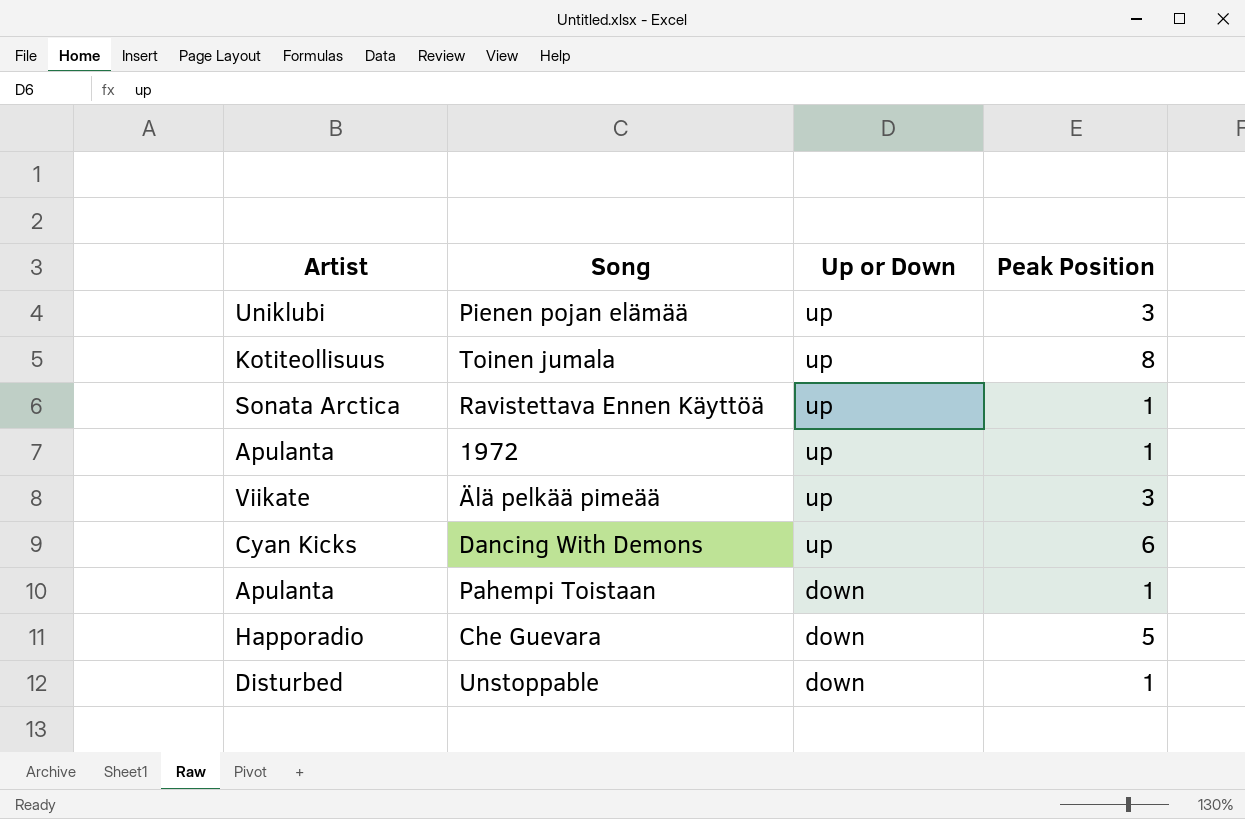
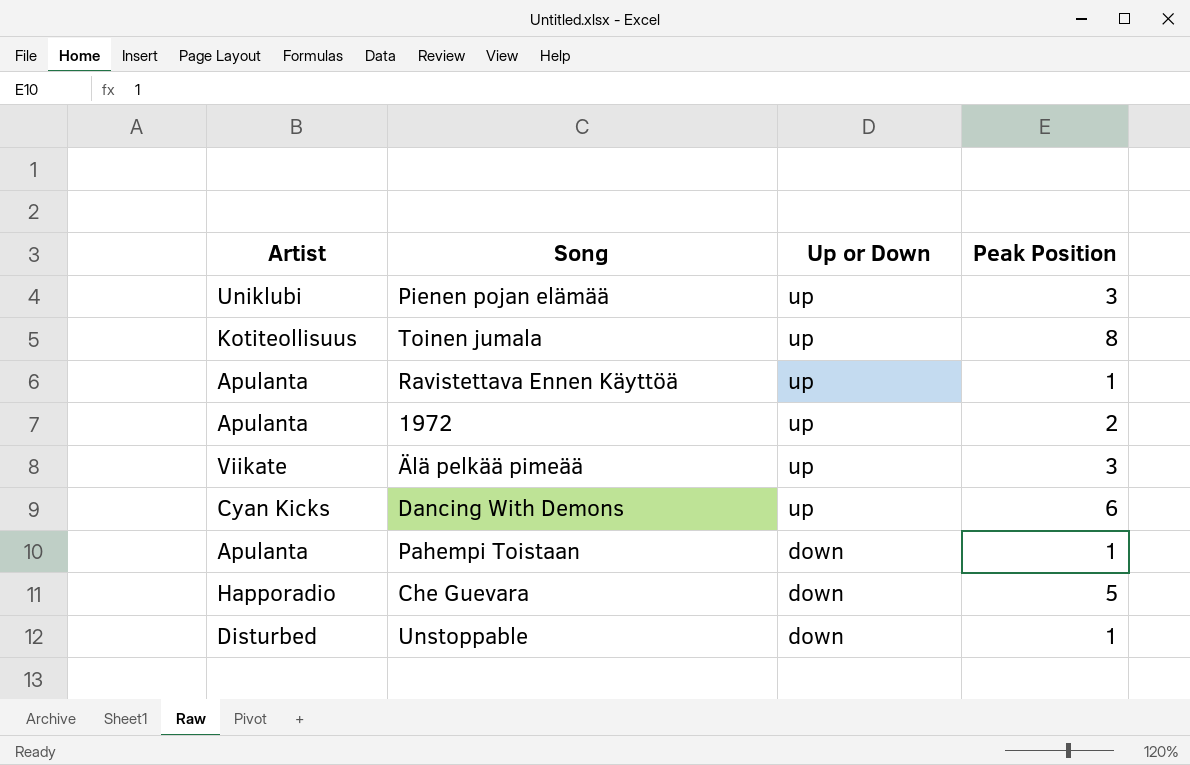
Ravistettava Ennen Käyttöä | Artist: Sonata Arctica -> Apulanta
1972 | Peak Position: 1 -> 2

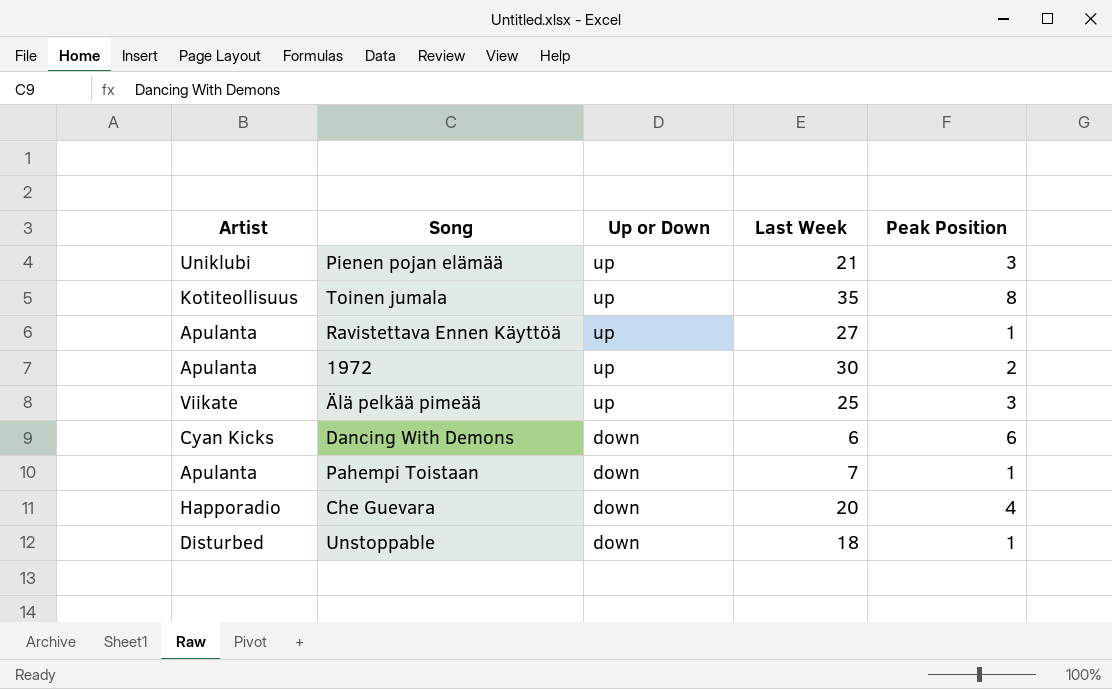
column Last Week | position: none -> 4
Dancing With Demons | Up or Down: up -> down
Che Guevara | Peak Position: 5 -> 4

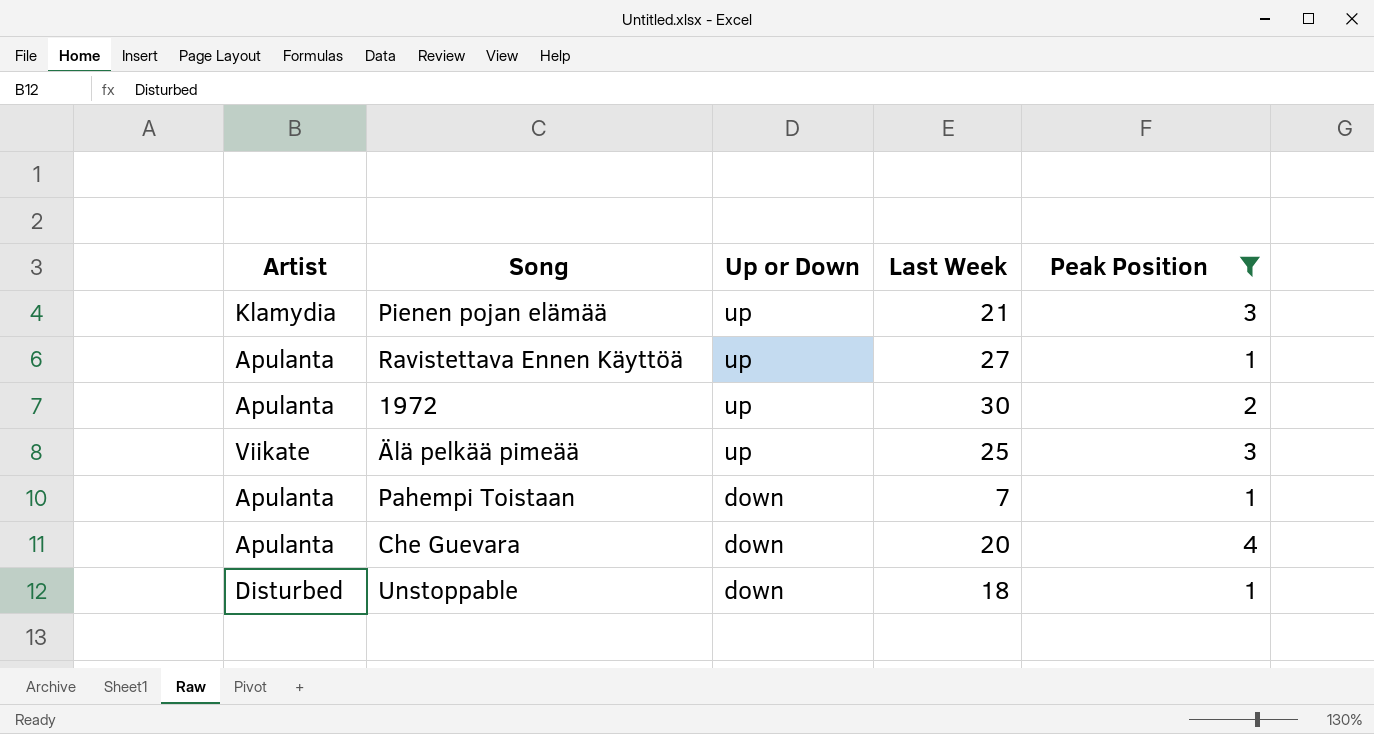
filter: none -> Peak Position <= 4
Pienen pojan elämää | Artist: Uniklubi -> Klamydia
Che Guevara | Artist: Happoradio -> Apulanta

